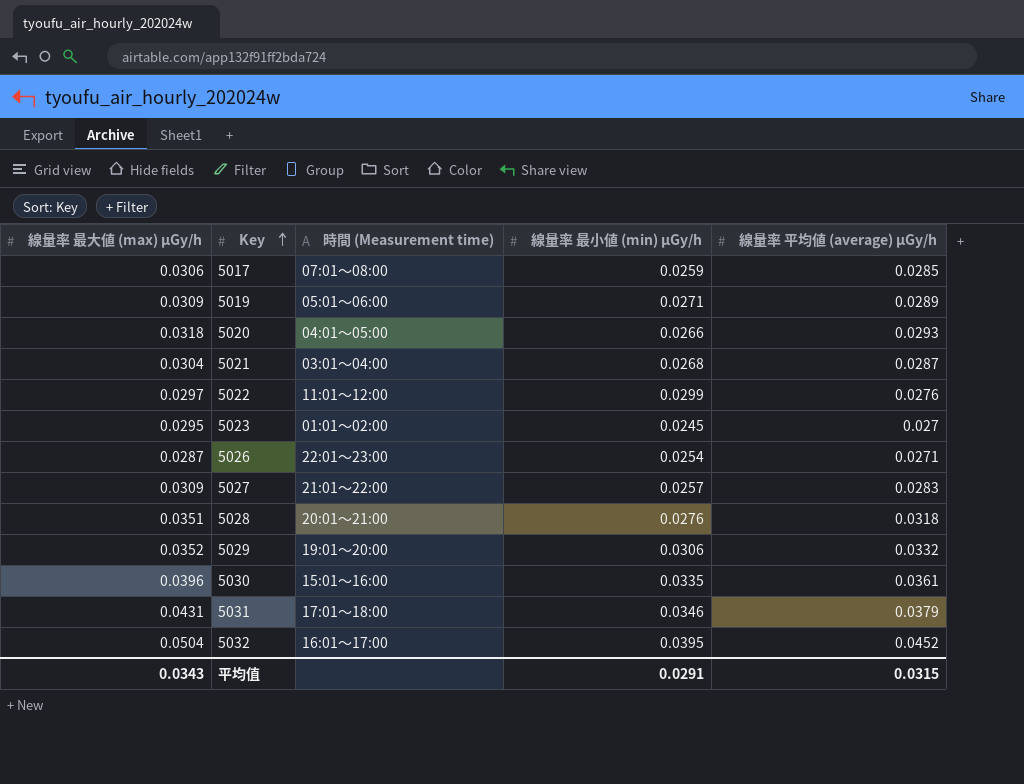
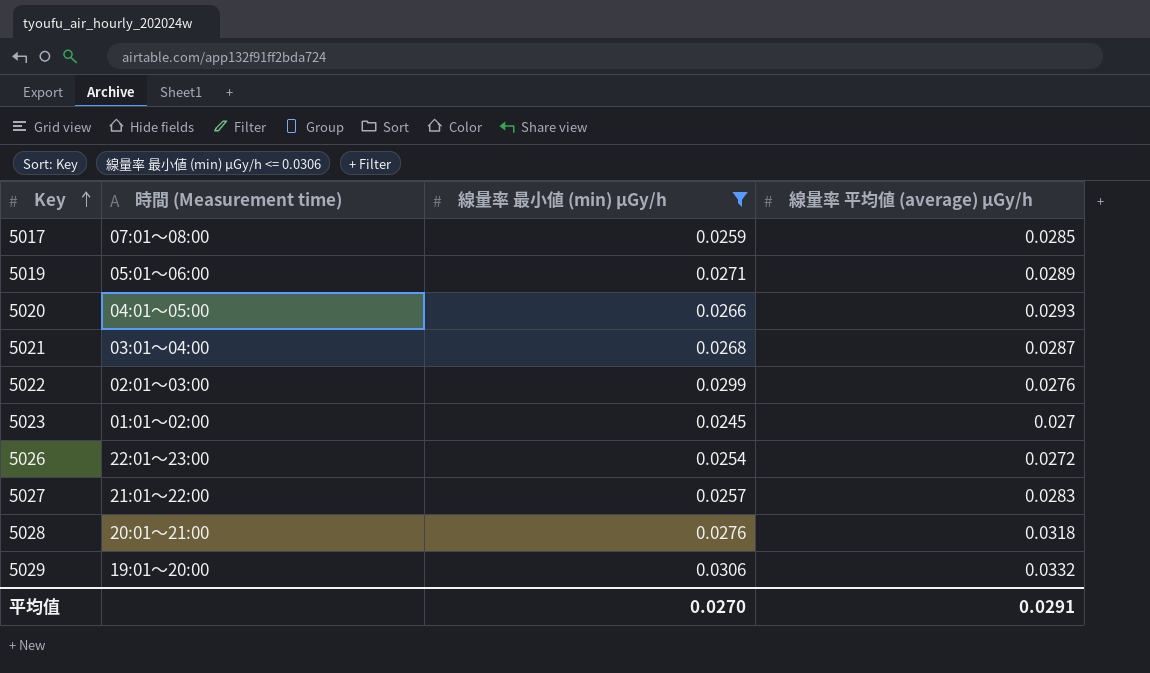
filter: none -> 線量率 最小値 (min) μGy/h <= 0.0306
column 線量率 最大値 (max) μGy/h | position: 1 -> none
5022 | 時間 (Measurement time): 11:01～12:00 -> 02:01～03:00
5026 | 線量率 平均値 (average) μGy/h: 0.0271 -> 0.0272
平均值 | 線量率 最小値 (min) μGy/h: 0.0291 -> 0.0270
平均值 | 線量率 平均値 (average) μGy/h: 0.0315 -> 0.0291

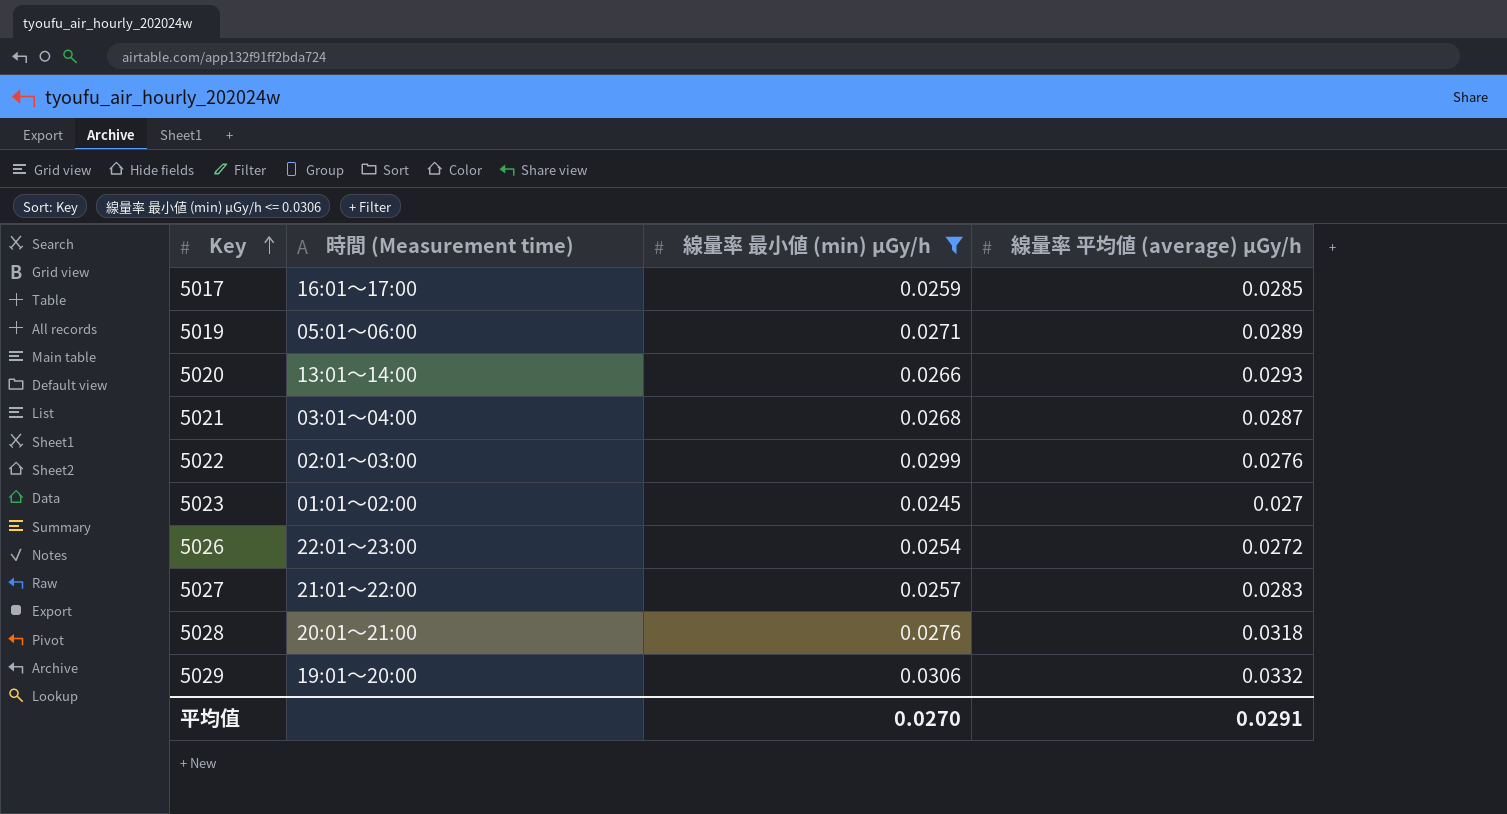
5017 | 時間 (Measurement time): 07:01～08:00 -> 16:01～17:00
5020 | 時間 (Measurement time): 04:01～05:00 -> 13:01～14:00

